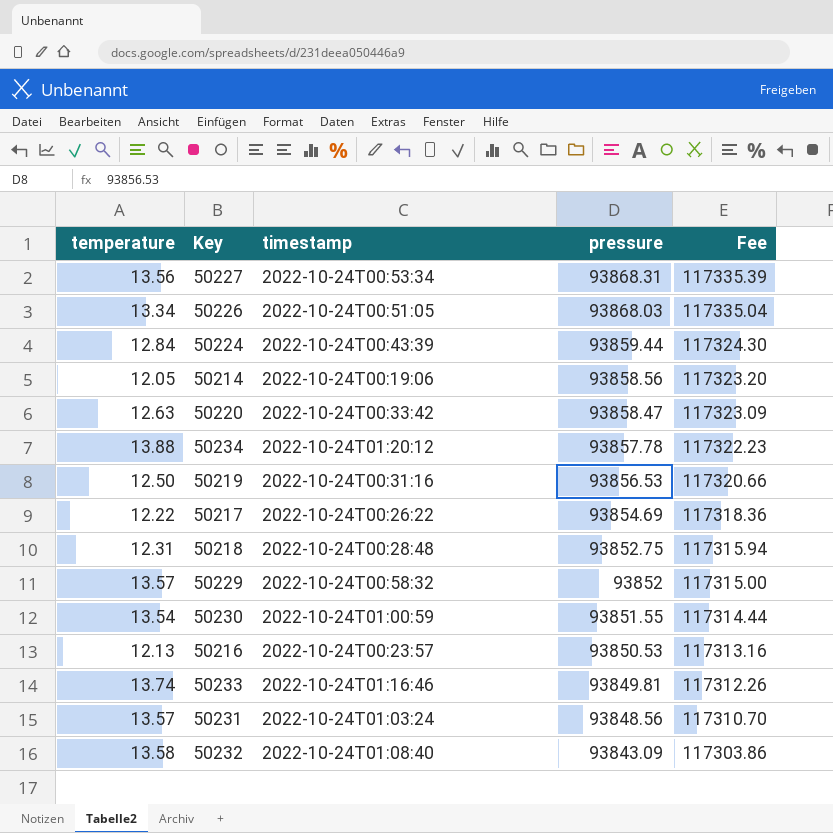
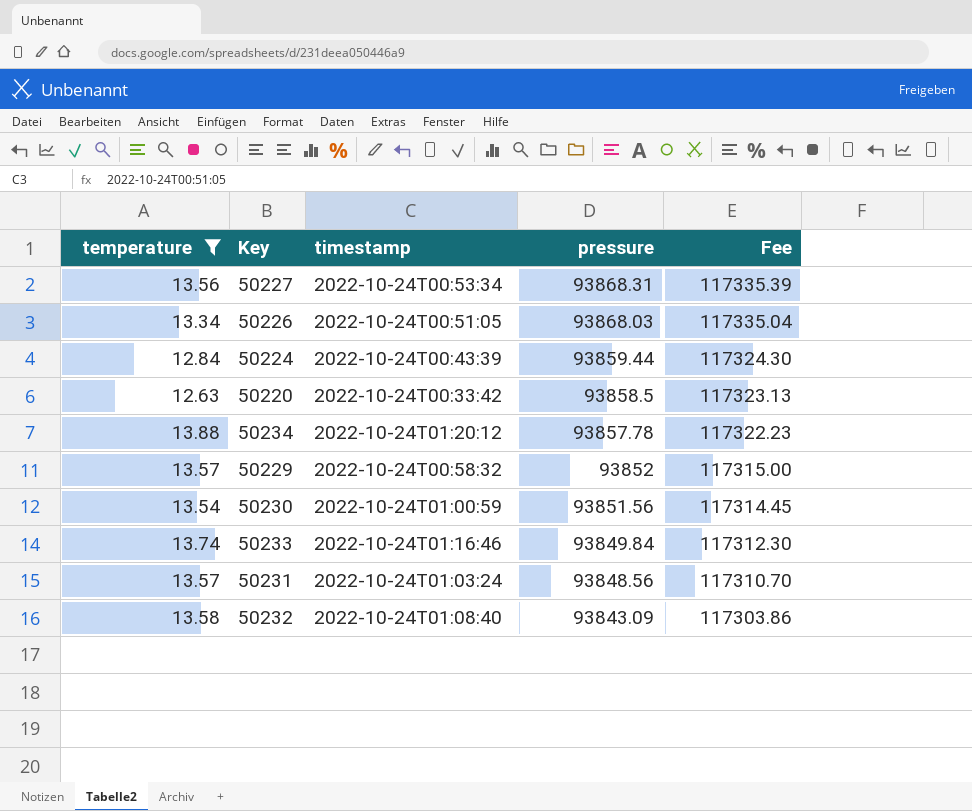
filter: none -> temperature >= 12.63
50220 | pressure: 93858.47 -> 93858.5
50220 | Fee: 117323.09 -> 117323.13
50230 | pressure: 93851.55 -> 93851.56
50230 | Fee: 117314.44 -> 117314.45
50233 | pressure: 93849.81 -> 93849.84
50233 | Fee: 117312.26 -> 117312.30

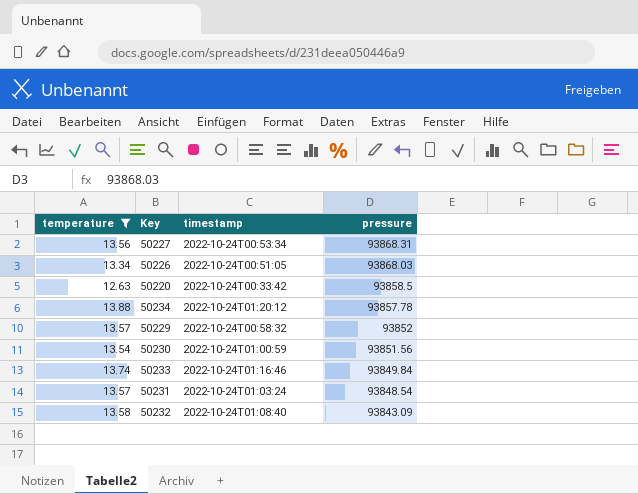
column Fee | formula: [pressure] * 1.25 -> none
row 50224: 12.84 | 2022-10-24T00:43:39 | 93859.44 | 117324.30 -> none
50231 | pressure: 93848.56 -> 93848.54

